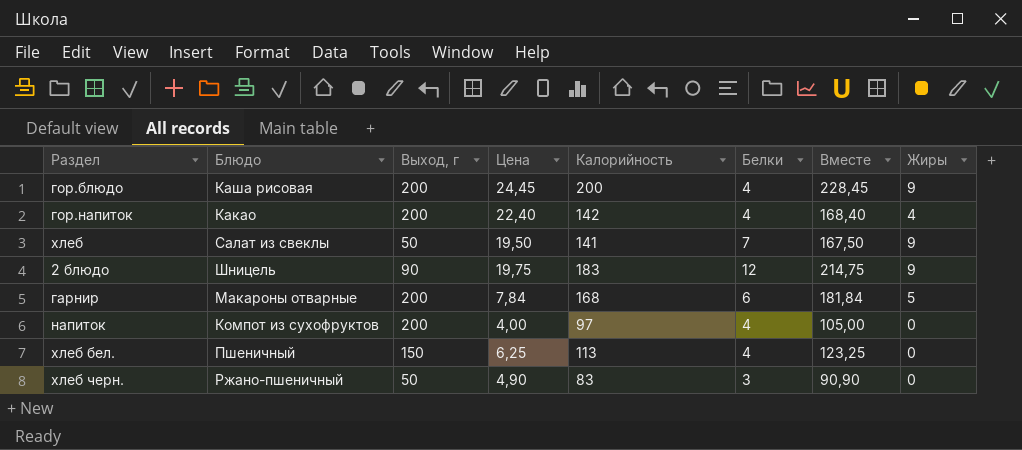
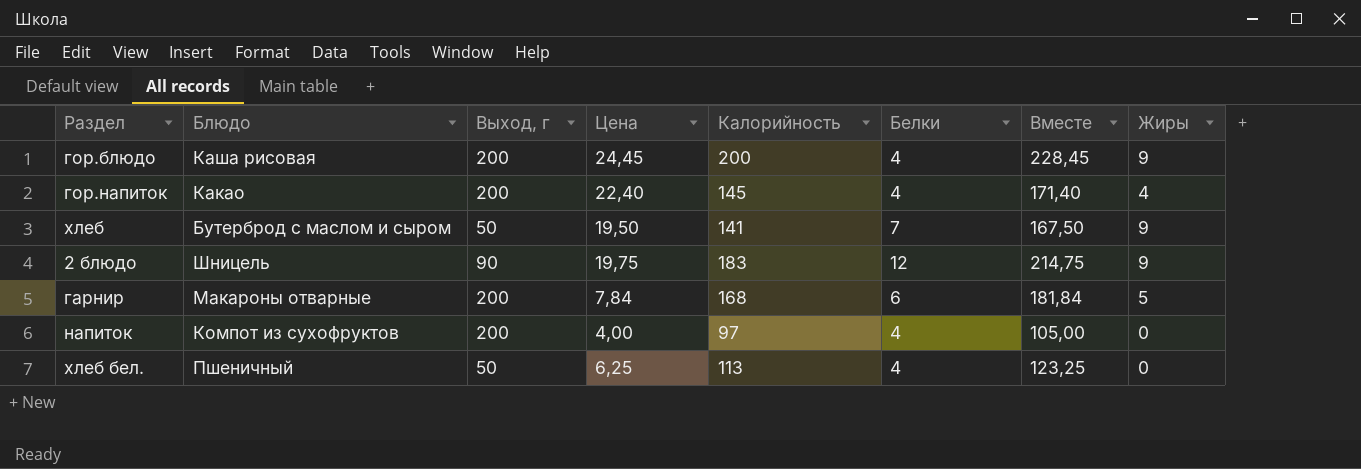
row хлеб черн.: Ржано-пшеничный | 50 | 4,90 | 83 | 3 | 90,90 | 0 -> none
гор.напиток | Калорийность: 142 -> 145
гор.напиток | Вместе: 168,40 -> 171,40
хлеб | Блюдо: Салат из свеклы -> Бутерброд с маслом и сыром
хлеб бел. | Выход, г: 150 -> 50

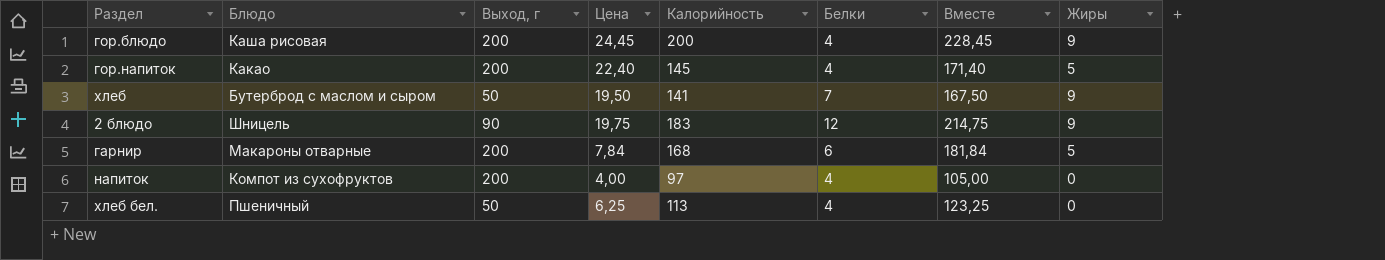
гор.напиток | Жиры: 4 -> 5

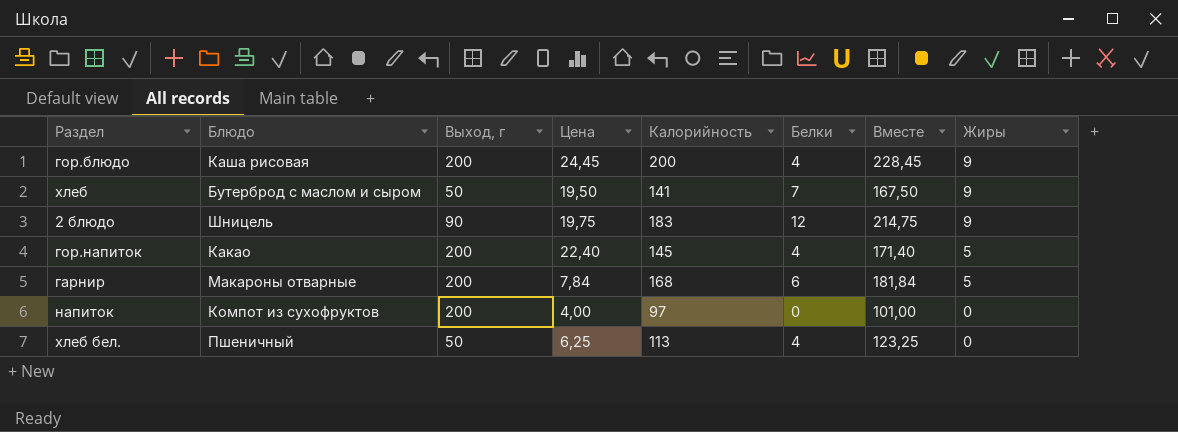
row order: none -> Жиры descending
напиток | Белки: 4 -> 0
напиток | Вместе: 105,00 -> 101,00

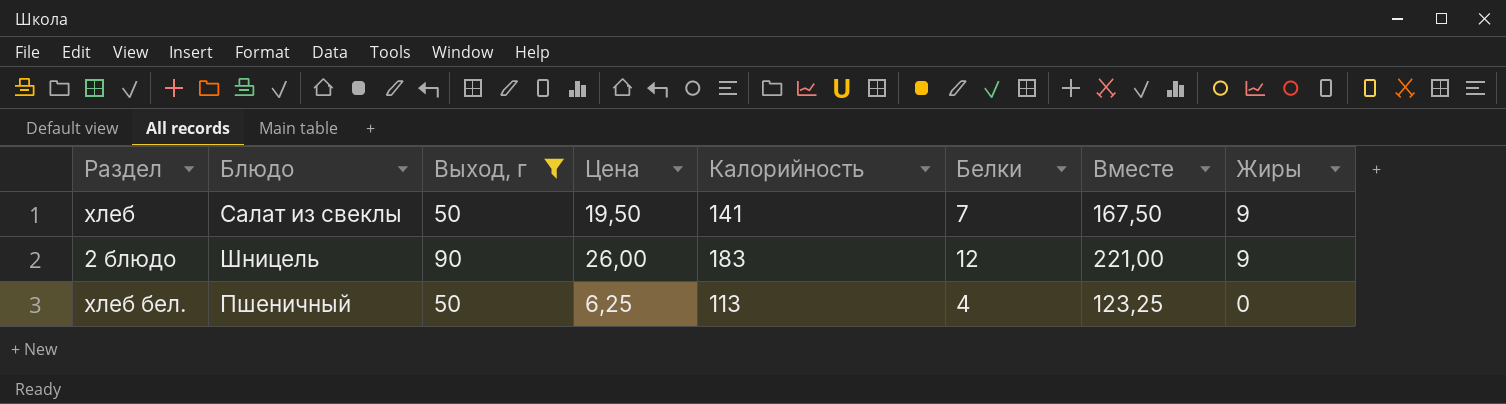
filter: none -> Выход, г != 200
хлеб | Блюдо: Бутерброд с маслом и сыром -> Салат из свеклы
2 блюдо | Цена: 19,75 -> 26,00
2 блюдо | Вместе: 214,75 -> 221,00

